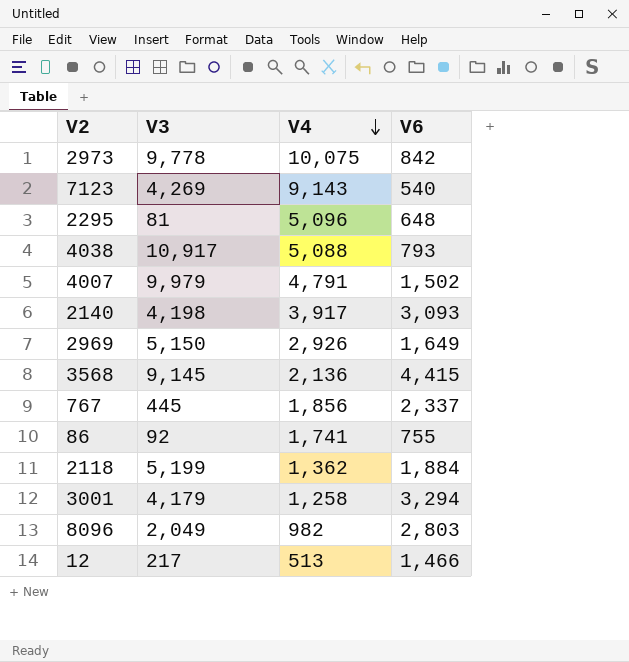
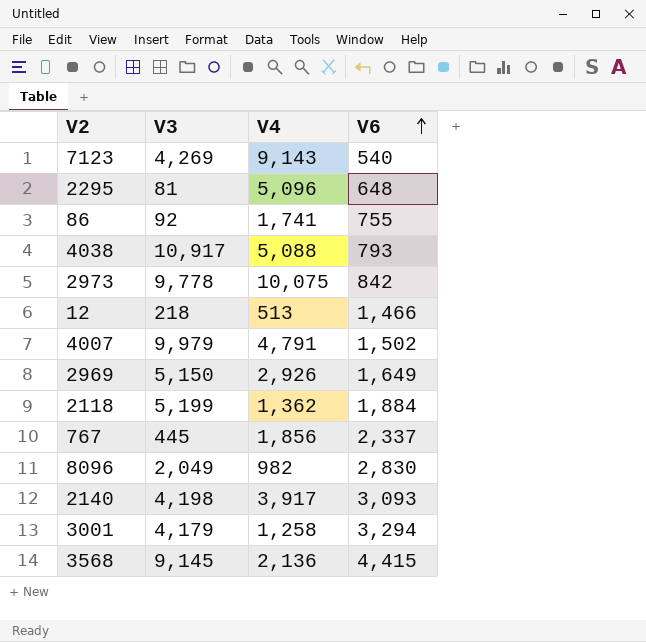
row order: V4 descending -> V6 ascending
12 | V3: 217 -> 218
8096 | V6: 2,803 -> 2,830

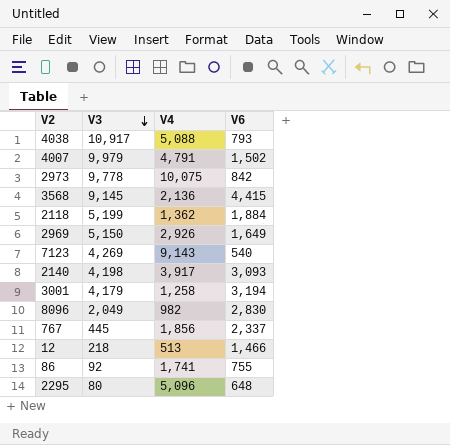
row order: V6 ascending -> V3 descending
3001 | V6: 3,294 -> 3,194
2295 | V3: 81 -> 80

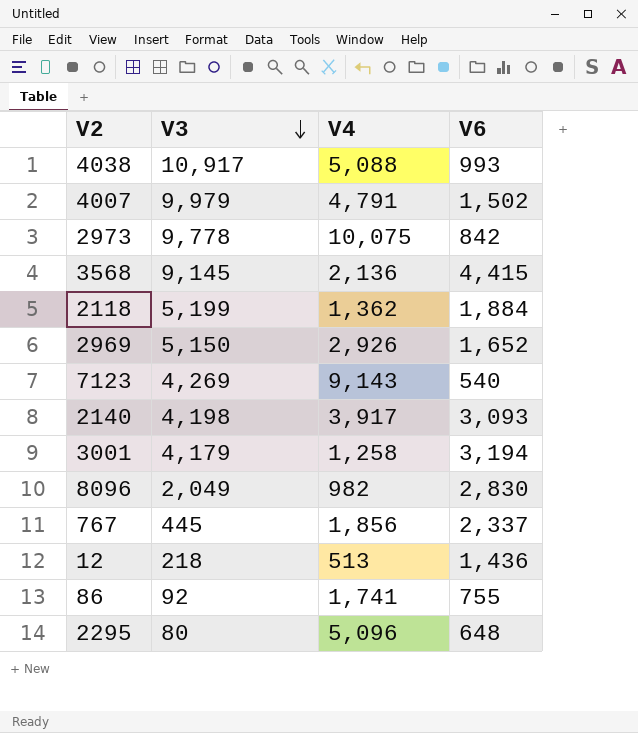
4038 | V6: 793 -> 993
2969 | V6: 1,649 -> 1,652
12 | V6: 1,466 -> 1,436

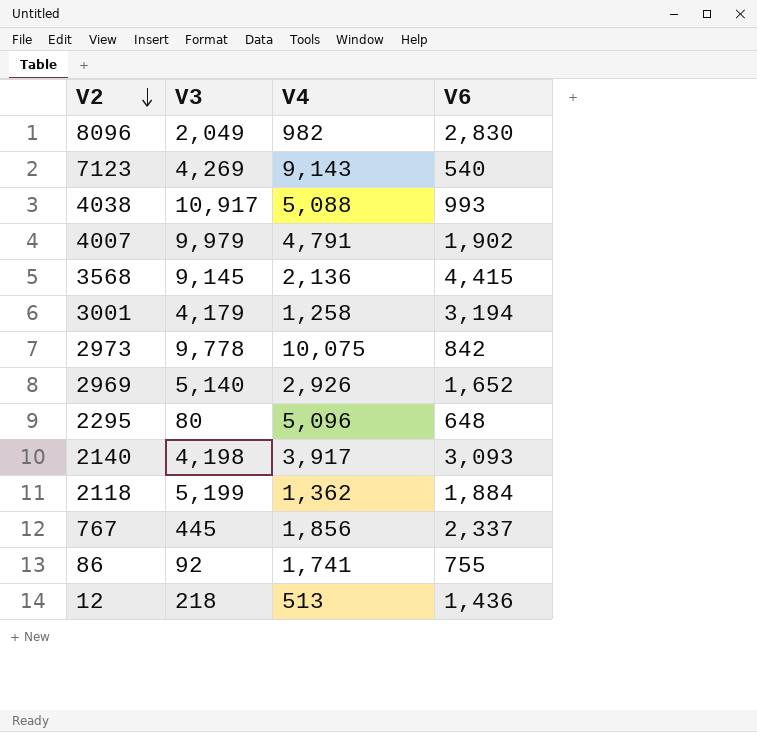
row order: V3 descending -> V2 descending
4007 | V6: 1,502 -> 1,902
2969 | V3: 5,150 -> 5,140

